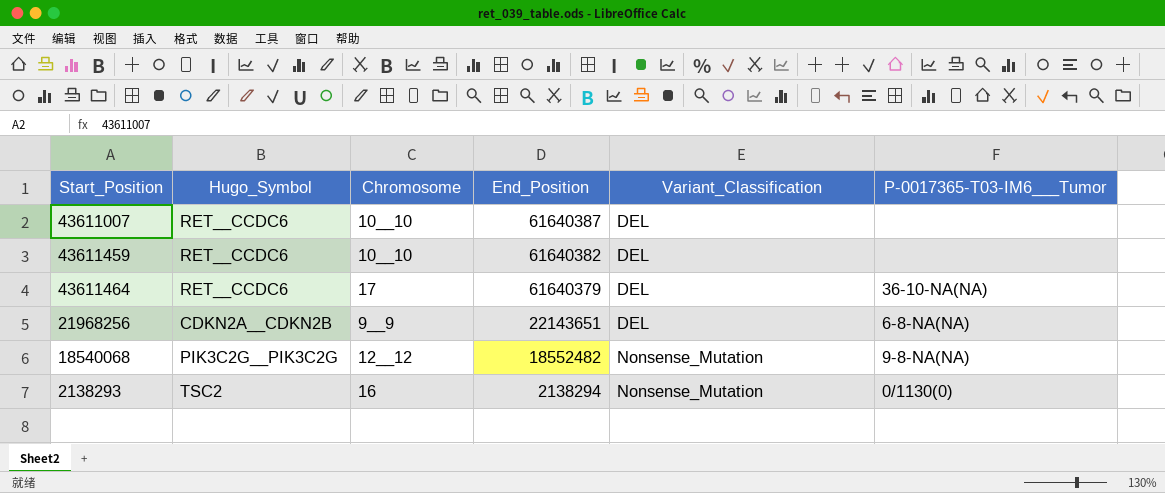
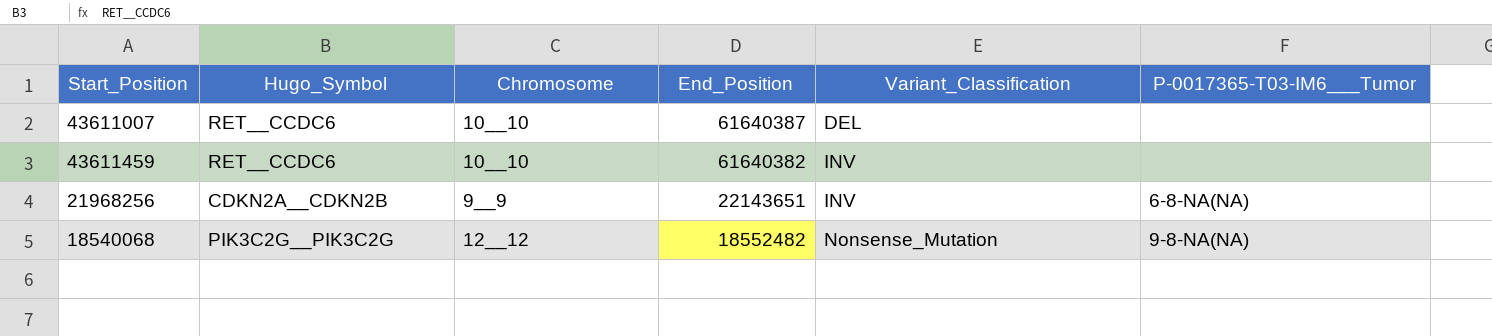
row 43611464: RET__CCDC6 | 17 | 61640379 | DEL | 36-10-NA(NA) -> none
row 2138293: TSC2 | 16 | 2138294 | Nonsense_Mutation | 0/1130(0) -> none
43611459 | Variant_Classification: DEL -> INV
21968256 | Variant_Classification: DEL -> INV

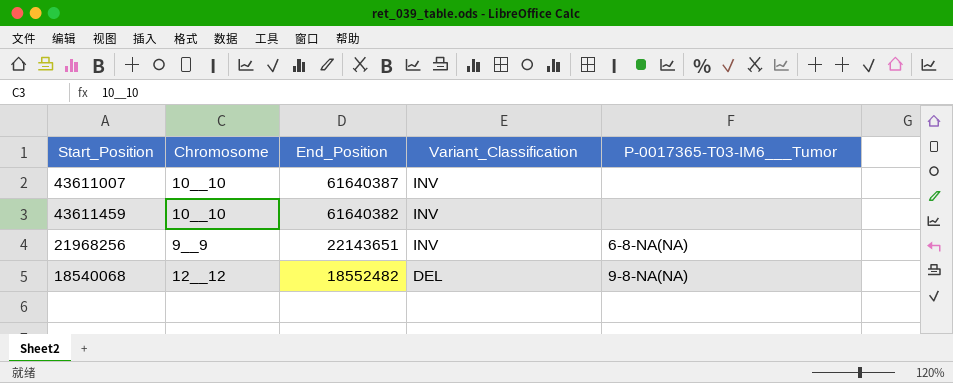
column Hugo_Symbol | position: 2 -> none
43611007 | Variant_Classification: DEL -> INV
18540068 | Variant_Classification: Nonsense_Mutation -> DEL

